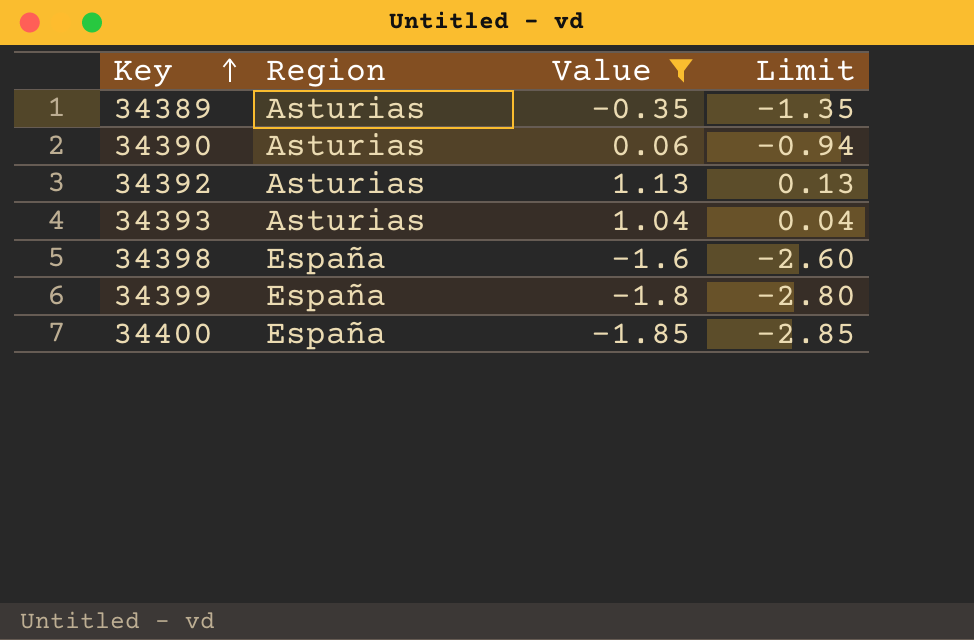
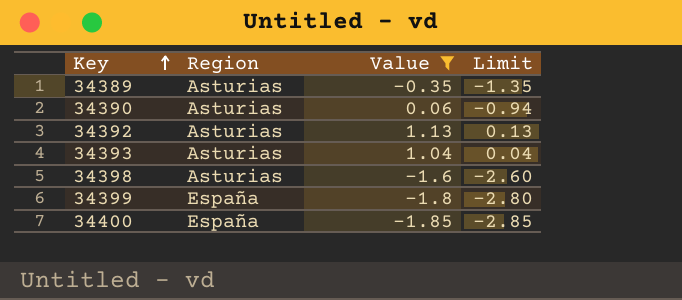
34398 | Region: España -> Asturias

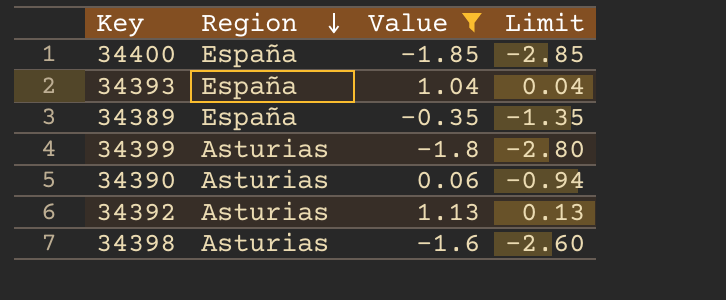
row order: Key ascending -> Region descending
34393 | Region: Asturias -> España
34389 | Region: Asturias -> España
34399 | Region: España -> Asturias

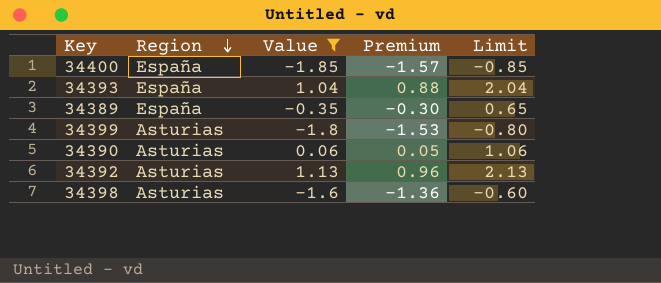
column Premium | formula: none -> [Value] * 0.85
column Limit | formula: [Value] - 1 -> [Value] + 1

